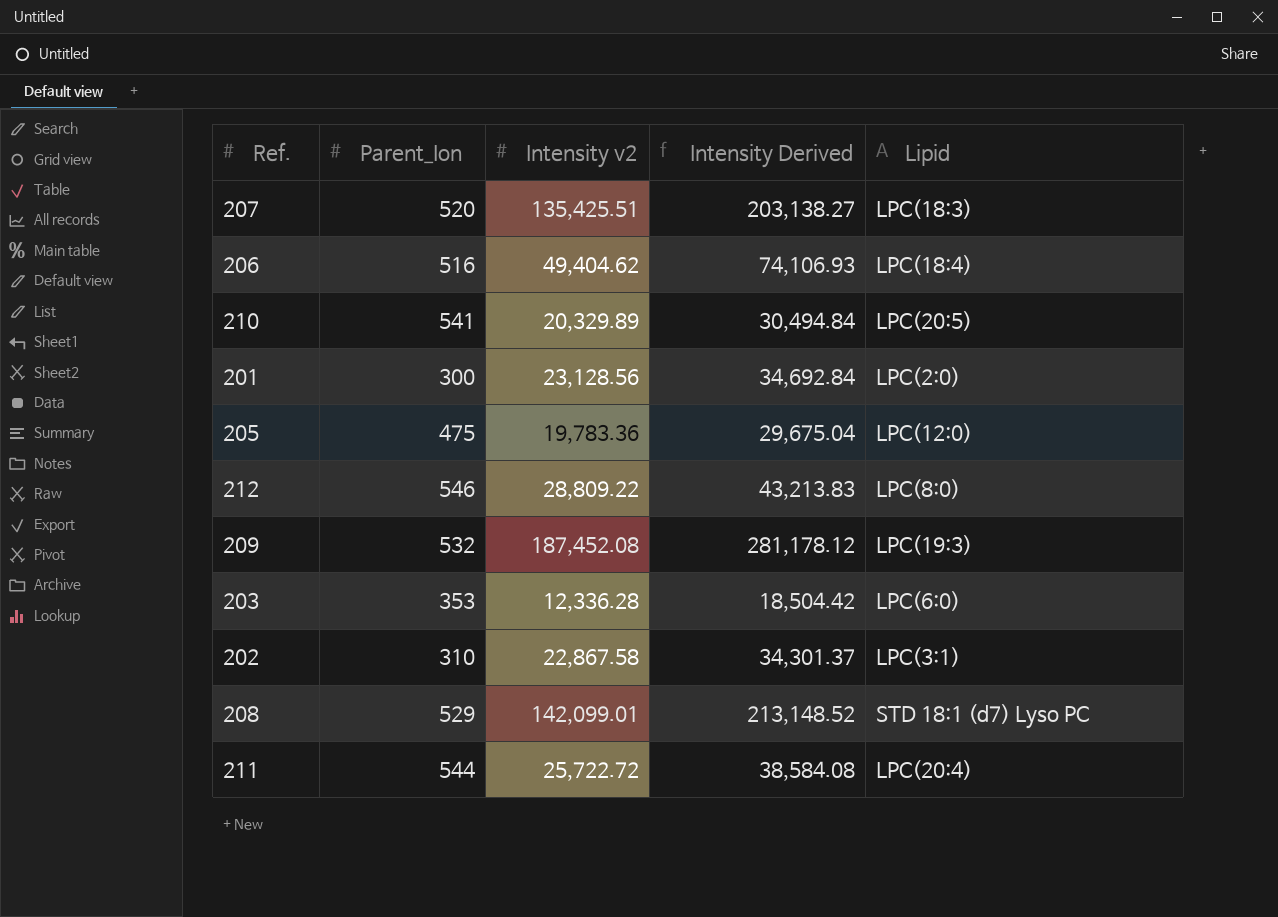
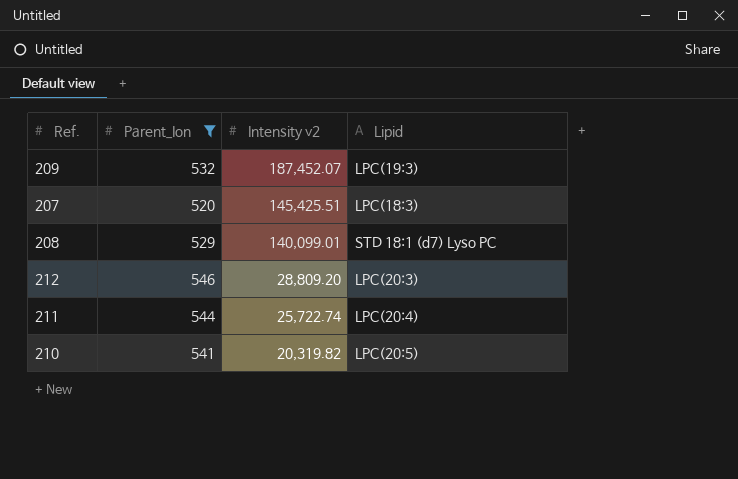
filter: none -> Parent_Ion >= 520
row order: none -> Intensity v2 descending
column Intensity Derived | formula: [Intensity v2] * 1.5 -> none
209 | Intensity v2: 187,452.08 -> 187,452.07
207 | Intensity v2: 135,425.51 -> 145,425.51
208 | Intensity v2: 142,099.01 -> 140,099.01
212 | Intensity v2: 28,809.22 -> 28,809.20
212 | Lipid: LPC(8:0) -> LPC(20:3)
211 | Intensity v2: 25,722.72 -> 25,722.74
210 | Intensity v2: 20,329.89 -> 20,319.82

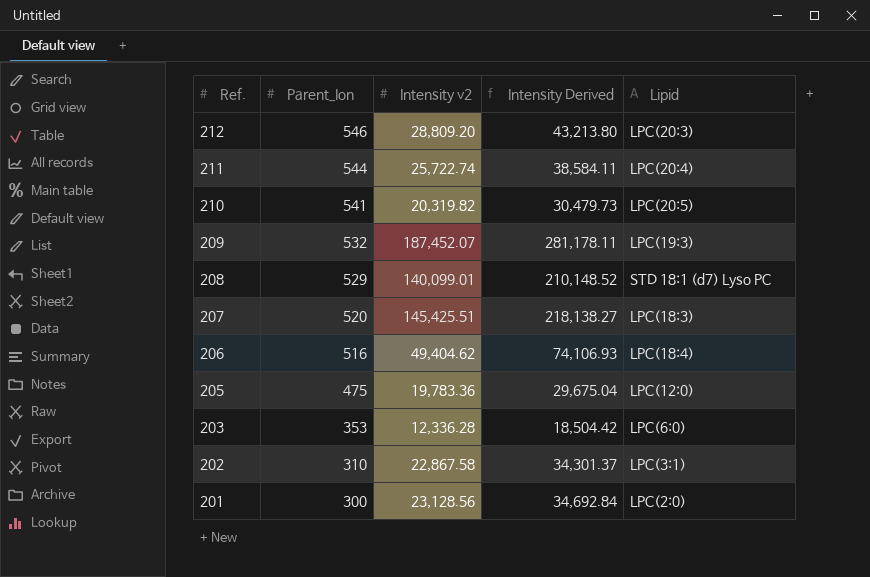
filter: Parent_Ion >= 520 -> none
row order: Intensity v2 descending -> Ref. descending
column Intensity Derived | formula: none -> [Intensity v2] * 1.5

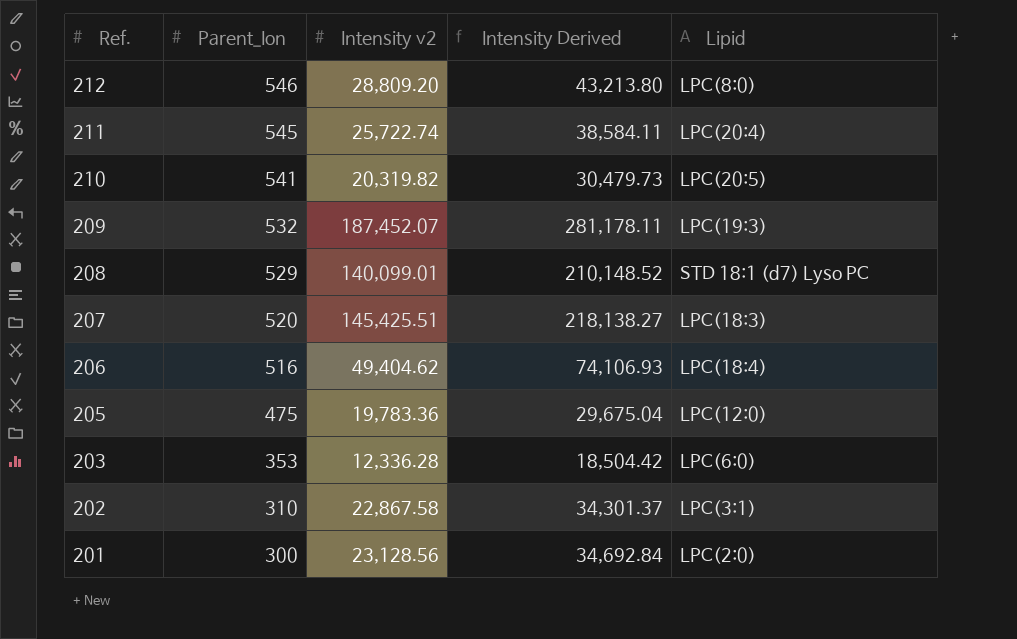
212 | Lipid: LPC(20:3) -> LPC(8:0)
211 | Parent_Ion: 544 -> 545

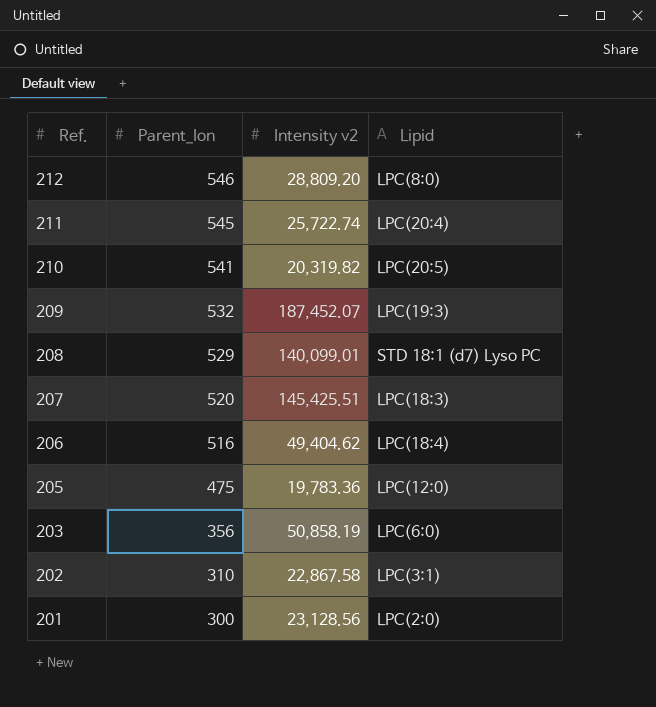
column Intensity Derived | formula: [Intensity v2] * 1.5 -> none
203 | Parent_Ion: 353 -> 356
203 | Intensity v2: 12,336.28 -> 50,858.19

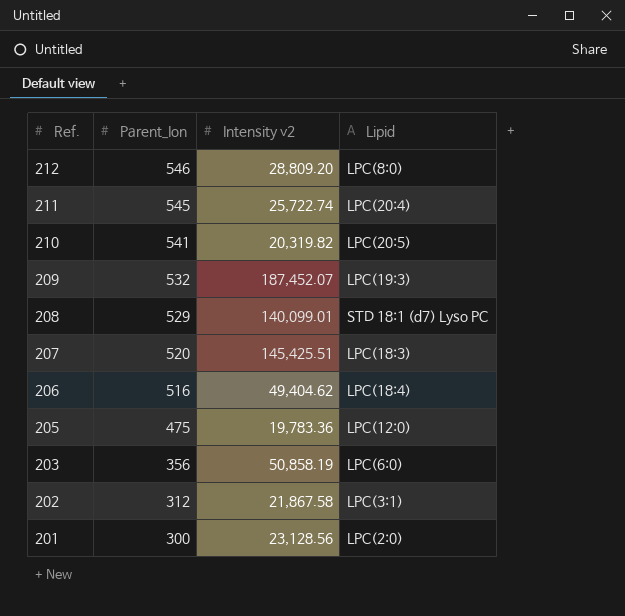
202 | Parent_Ion: 310 -> 312
202 | Intensity v2: 22,867.58 -> 21,867.58

